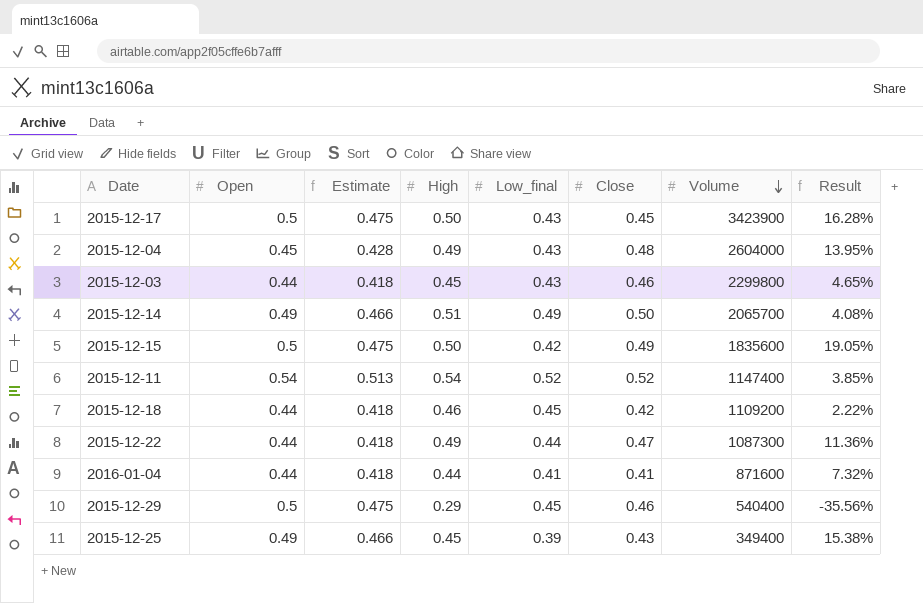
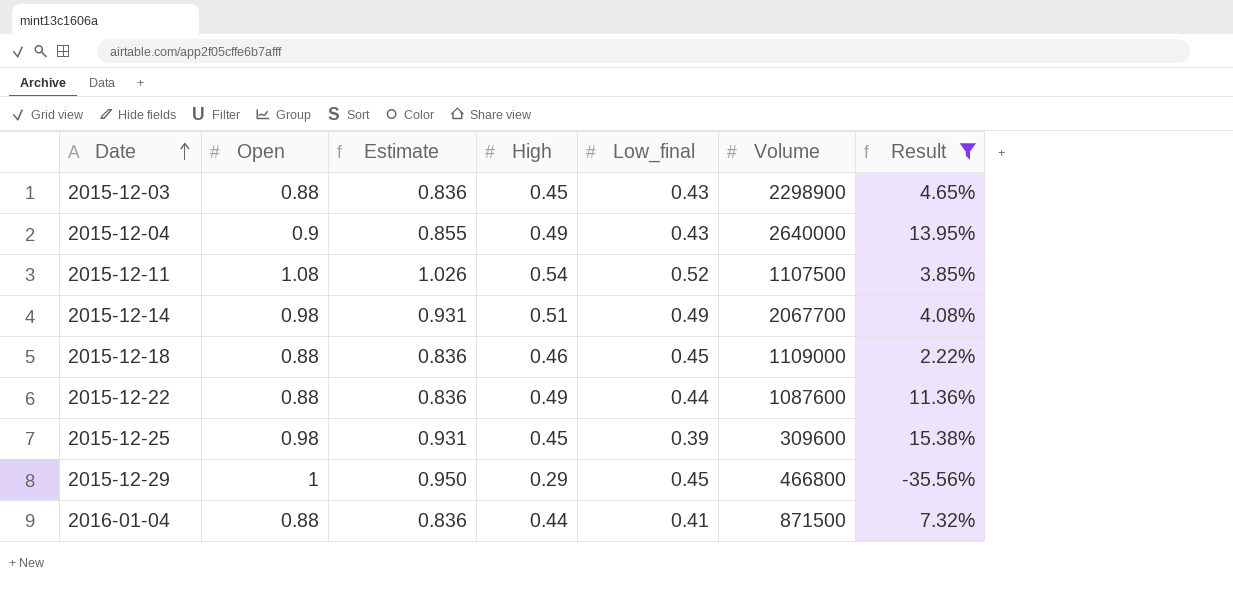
filter: none -> Result <= 15.38%
row order: Volume descending -> Date ascending
column Close | position: 6 -> none
2015-12-03 | Open: 0.44 -> 0.88
2015-12-03 | Estimate: 0.418 -> 0.836
2015-12-03 | Volume: 2299800 -> 2298900
2015-12-04 | Open: 0.45 -> 0.9
2015-12-04 | Estimate: 0.428 -> 0.855
2015-12-04 | Volume: 2604000 -> 2640000
2015-12-11 | Open: 0.54 -> 1.08
2015-12-11 | Estimate: 0.513 -> 1.026
2015-12-11 | Volume: 1147400 -> 1107500
2015-12-14 | Open: 0.49 -> 0.98
2015-12-14 | Estimate: 0.466 -> 0.931
2015-12-14 | Volume: 2065700 -> 2067700
2015-12-18 | Open: 0.44 -> 0.88
2015-12-18 | Estimate: 0.418 -> 0.836
2015-12-18 | Volume: 1109200 -> 1109000
2015-12-22 | Open: 0.44 -> 0.88
2015-12-22 | Estimate: 0.418 -> 0.836
2015-12-22 | Volume: 1087300 -> 1087600
2015-12-25 | Open: 0.49 -> 0.98
2015-12-25 | Estimate: 0.466 -> 0.931
2015-12-25 | Volume: 349400 -> 309600
2015-12-29 | Open: 0.5 -> 1
2015-12-29 | Estimate: 0.475 -> 0.950
2015-12-29 | Volume: 540400 -> 466800
2016-01-04 | Open: 0.44 -> 0.88
2016-01-04 | Estimate: 0.418 -> 0.836
2016-01-04 | Volume: 871600 -> 871500

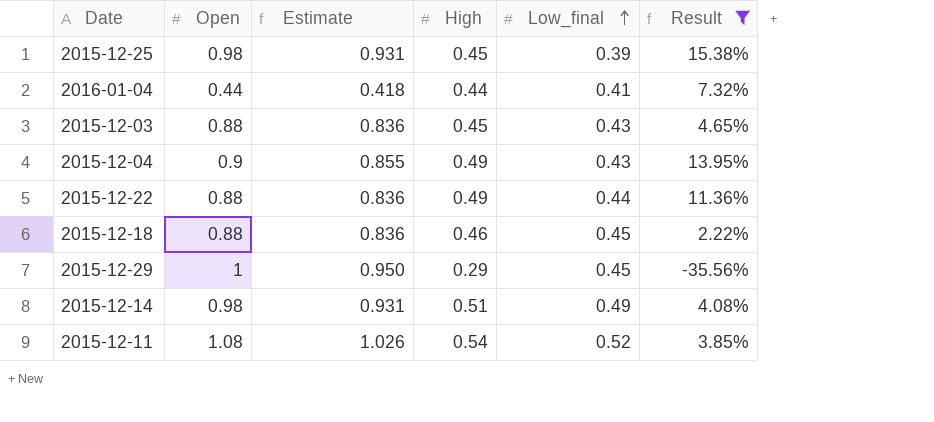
row order: Date ascending -> Low_final ascending
column Volume | position: 6 -> none
2016-01-04 | Open: 0.88 -> 0.44
2016-01-04 | Estimate: 0.836 -> 0.418

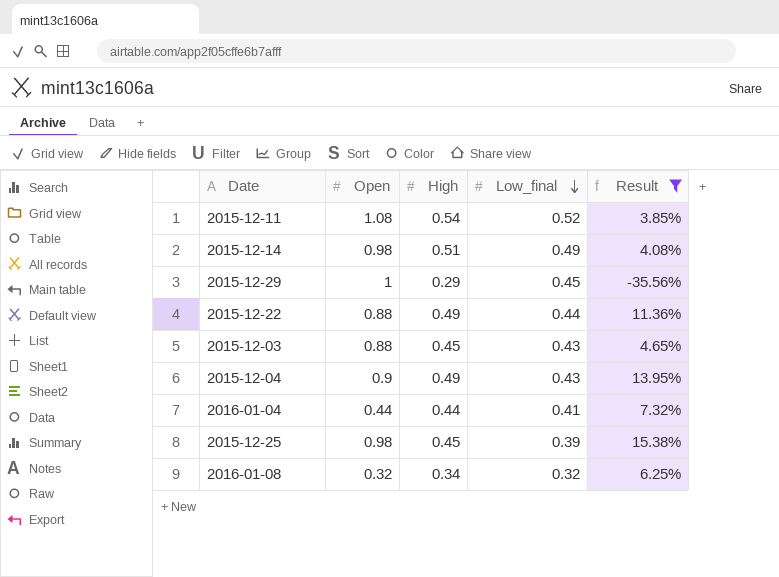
row order: Low_final ascending -> Low_final descending
column Estimate | formula: [Open] * 0.95 -> none
row 2015-12-18: 0.88 | 0.836 | 0.46 | 0.45 | 2.22% -> none
row 2016-01-08: none -> 0.32 | 0.34 | 0.32 | 6.25%

